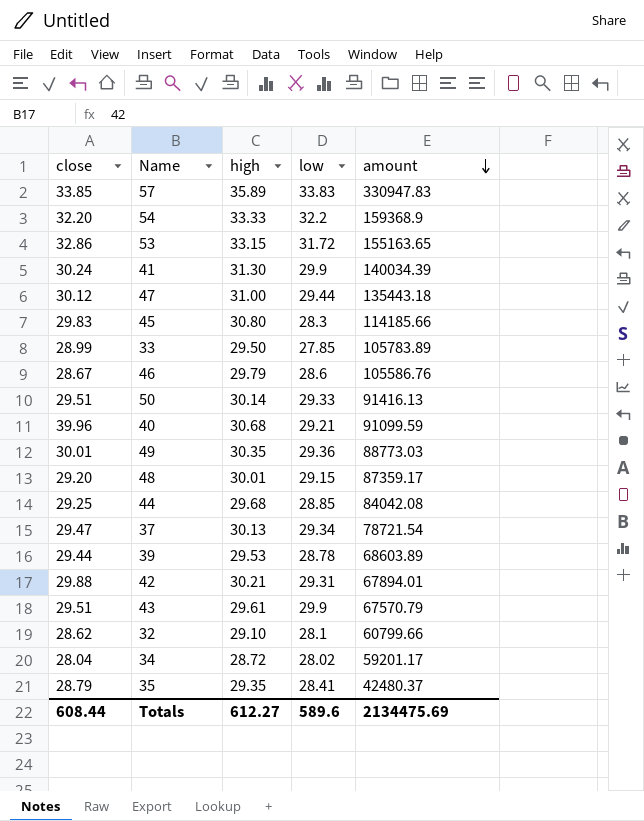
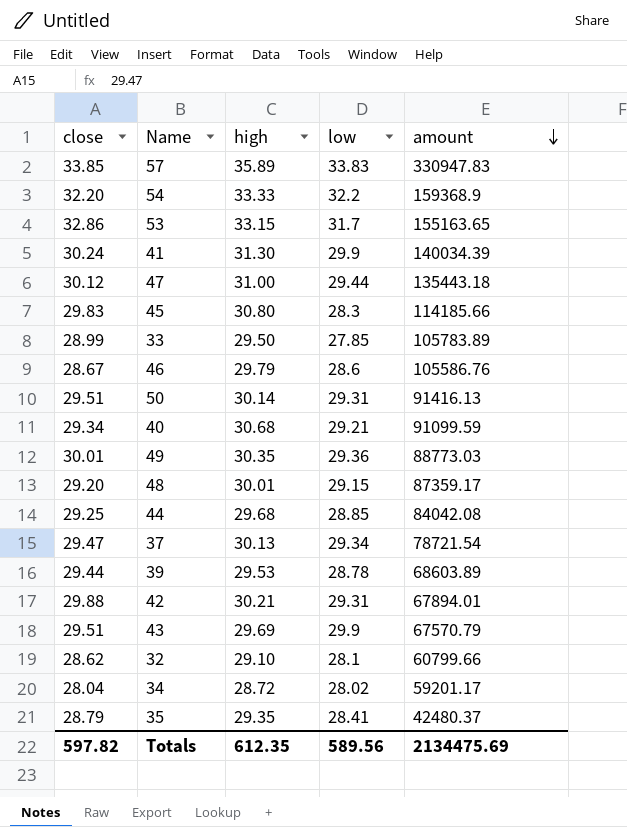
53 | low: 31.72 -> 31.7
50 | low: 29.33 -> 29.31
40 | close: 39.96 -> 29.34
43 | high: 29.61 -> 29.69
Totals | close: 608.44 -> 597.82
Totals | high: 612.27 -> 612.35
Totals | low: 589.6 -> 589.56

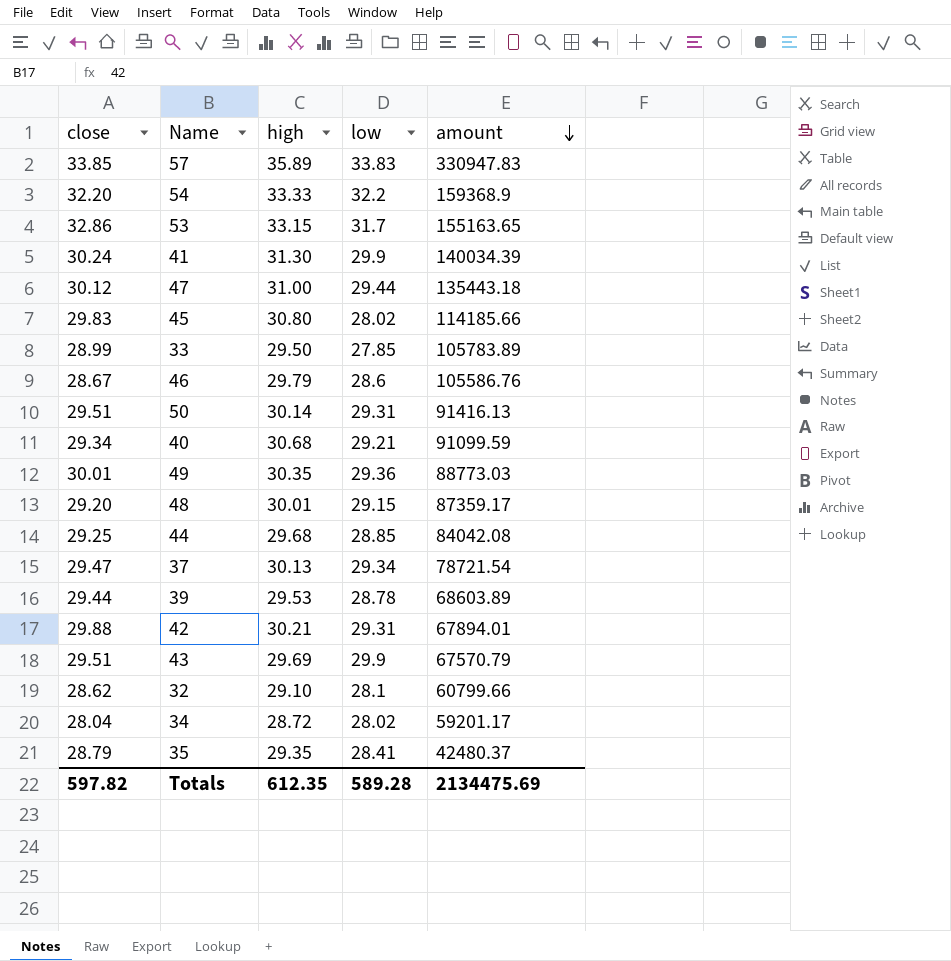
45 | low: 28.3 -> 28.02
Totals | low: 589.56 -> 589.28

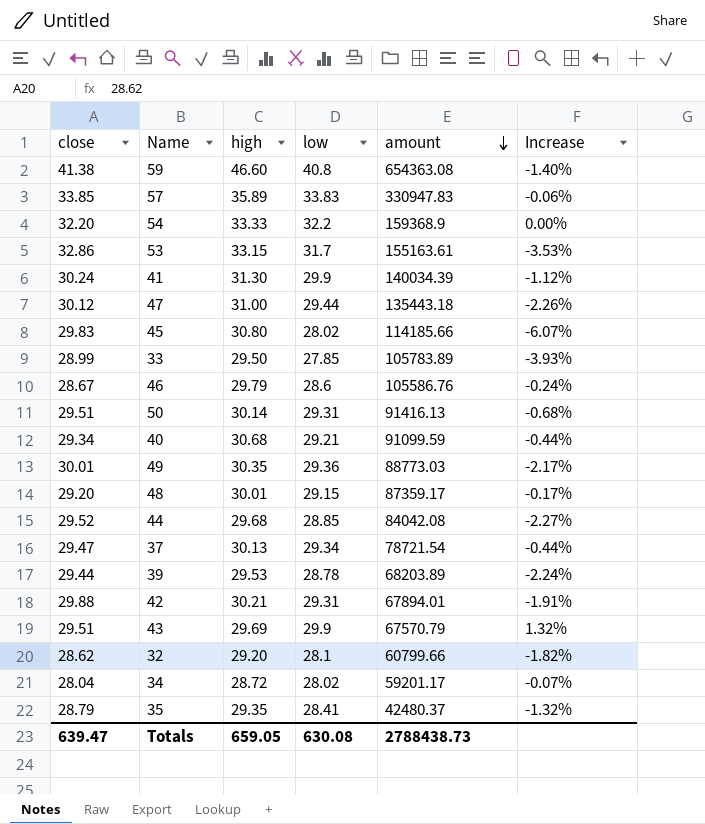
column Increase | formula: none -> ([low] - [close]) / [close]
row 59: none -> 41.38 | 46.60 | 40.8 | 654363.08 | -1.40%
53 | amount: 155163.65 -> 155163.61
44 | close: 29.25 -> 29.52
39 | amount: 68603.89 -> 68203.89
32 | high: 29.10 -> 29.20
Totals | close: 597.82 -> 639.47
Totals | high: 612.35 -> 659.05
Totals | low: 589.28 -> 630.08
Totals | amount: 2134475.69 -> 2788438.73

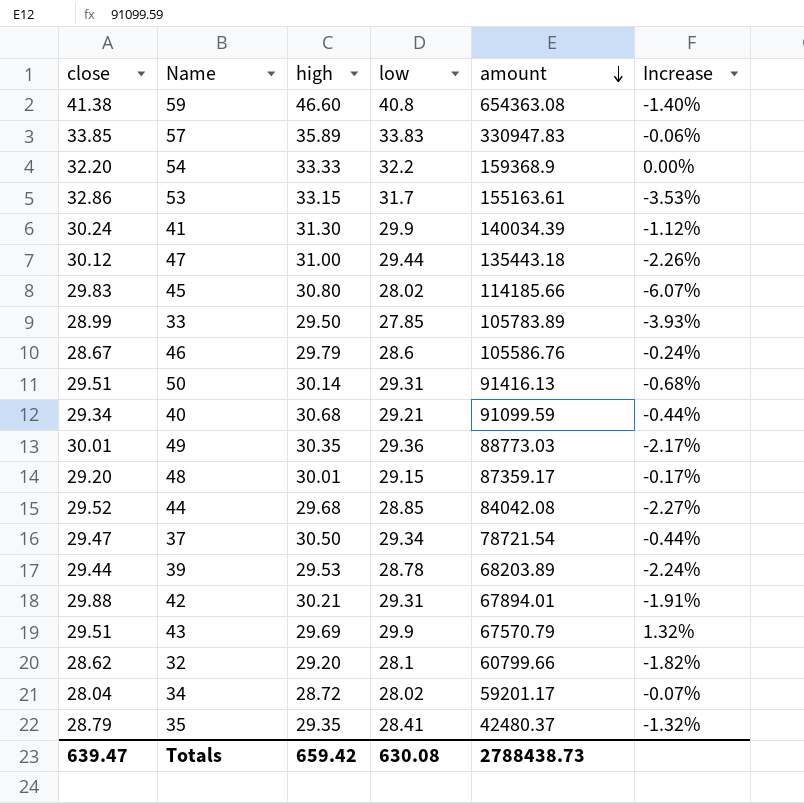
37 | high: 30.13 -> 30.50
Totals | high: 659.05 -> 659.42

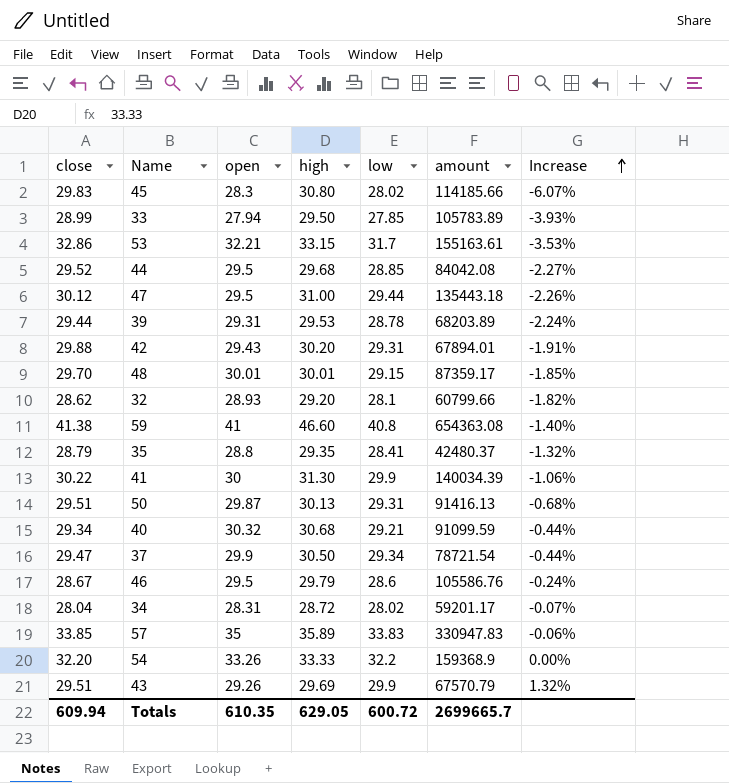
row order: amount descending -> Increase ascending
column open | position: none -> 3
row 49: 30.01 | 30.35 | 29.36 | 88773.03 | -2.17% -> none
42 | high: 30.21 -> 30.20
48 | close: 29.20 -> 29.70
48 | Increase: -0.17% -> -1.85%
41 | close: 30.24 -> 30.22
41 | Increase: -1.12% -> -1.06%
50 | high: 30.14 -> 30.13
Totals | close: 639.47 -> 609.94
Totals | high: 659.42 -> 629.05
Totals | low: 630.08 -> 600.72
Totals | amount: 2788438.73 -> 2699665.7

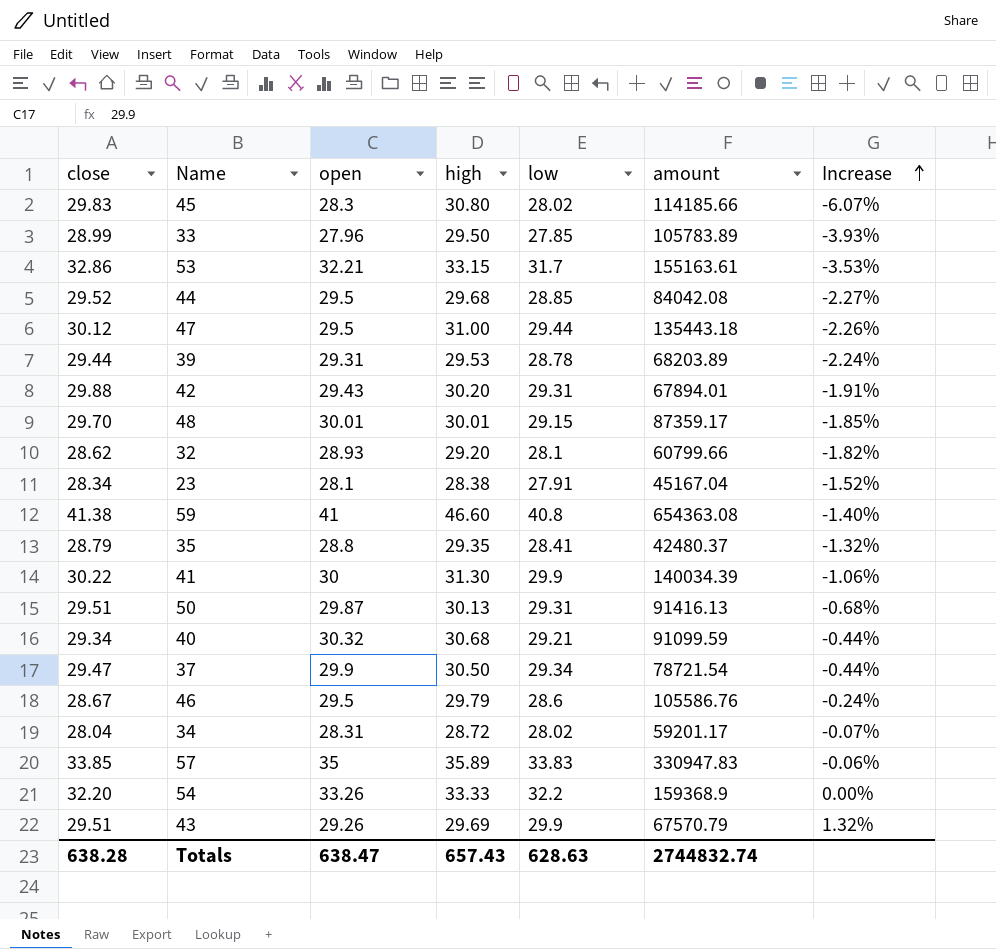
33 | open: 27.94 -> 27.96
row 23: none -> 28.34 | 28.1 | 28.38 | 27.91 | 45167.04 | -1.52%
Totals | close: 609.94 -> 638.28
Totals | open: 610.35 -> 638.47
Totals | high: 629.05 -> 657.43
Totals | low: 600.72 -> 628.63
Totals | amount: 2699665.7 -> 2744832.74

